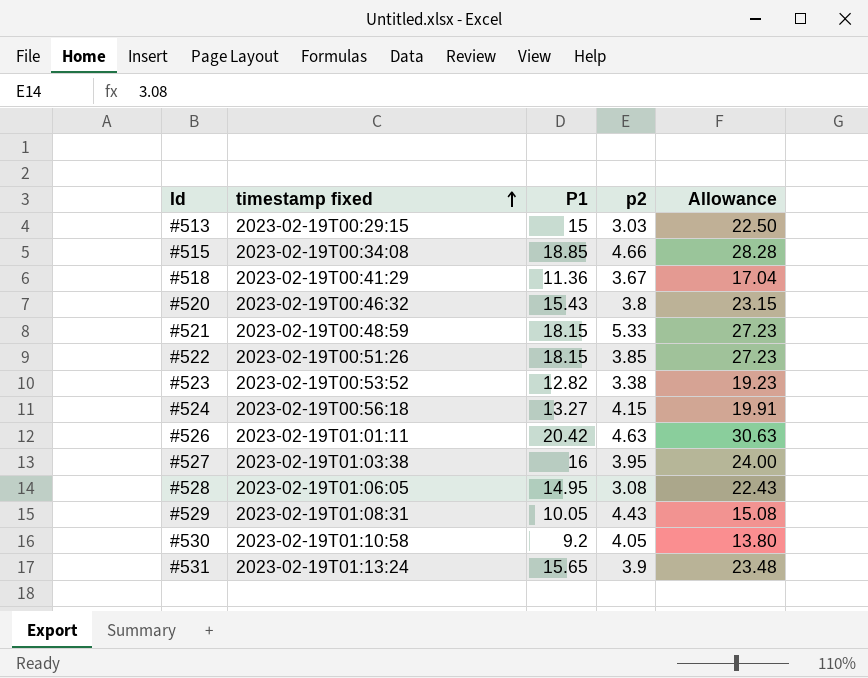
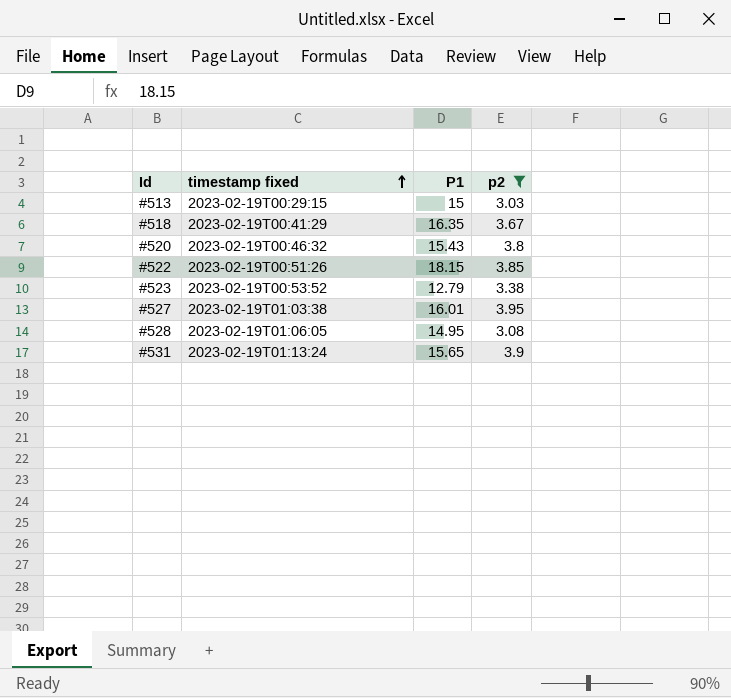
filter: none -> p2 <= 3.95
column Allowance | formula: [P1] * 1.5 -> none
#518 | P1: 11.36 -> 16.35
#523 | P1: 12.82 -> 12.79
#527 | P1: 16 -> 16.01

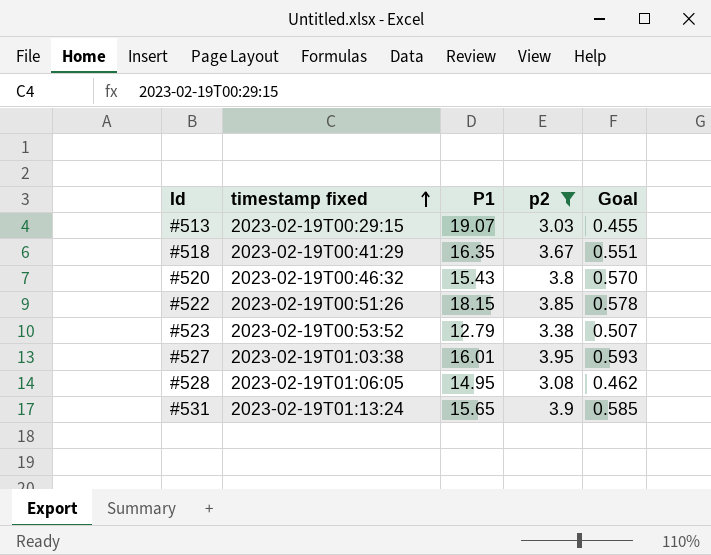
column Goal | formula: none -> [p2] * 0.15
#513 | P1: 15 -> 19.07

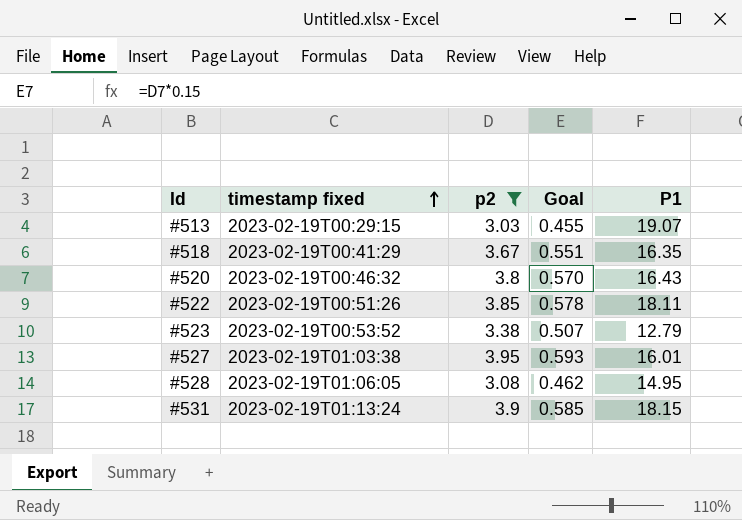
column P1 | position: 3 -> 5
#520 | P1: 15.43 -> 16.43
#522 | P1: 18.15 -> 18.11
#531 | P1: 15.65 -> 18.15

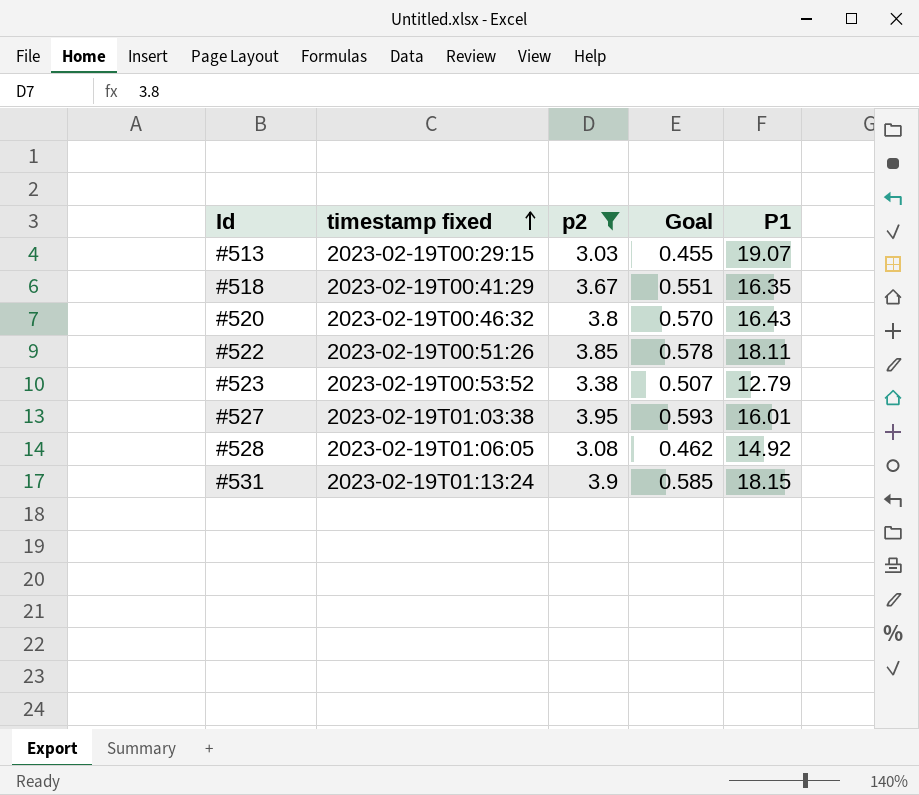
#528 | P1: 14.95 -> 14.92

